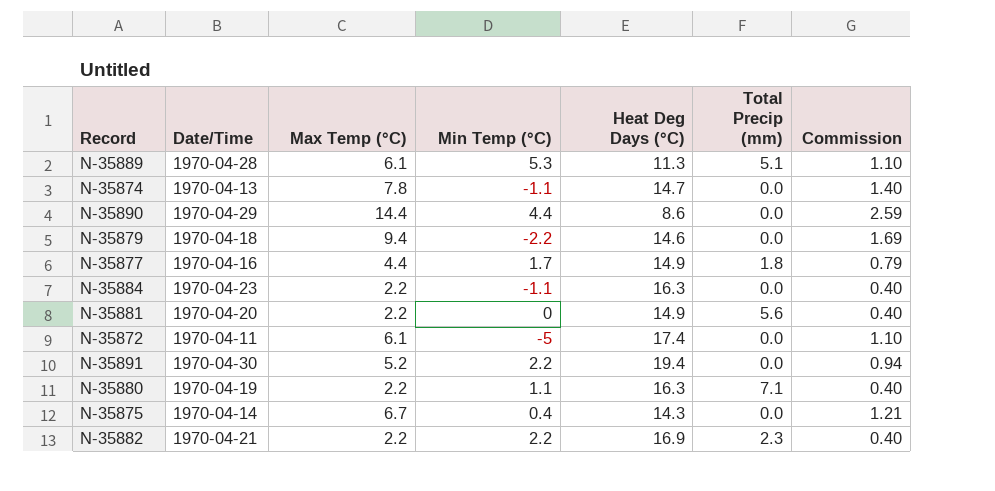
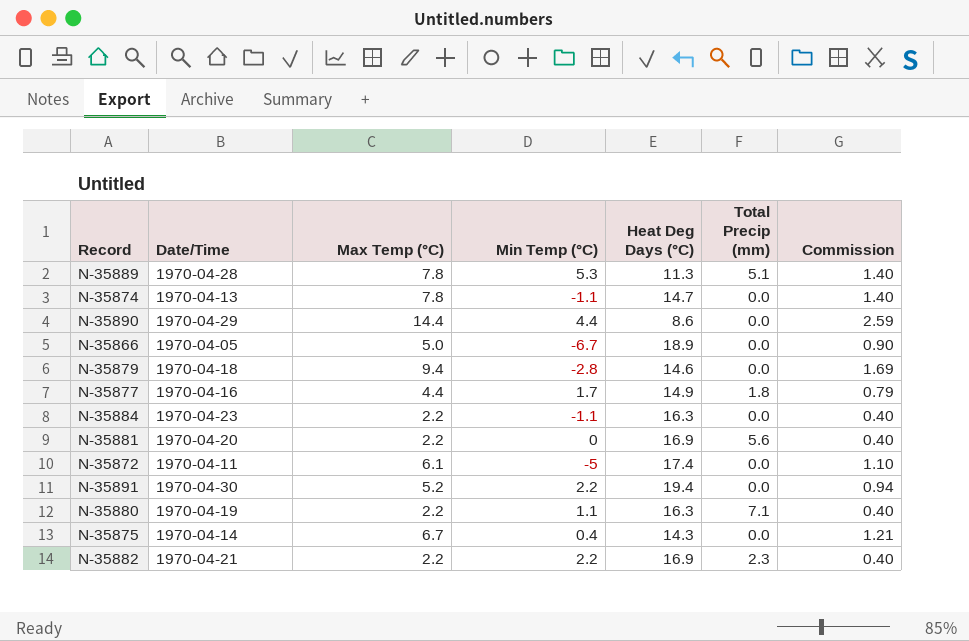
N-35889 | Max Temp (°C): 6.1 -> 7.8
N-35889 | Commission: 1.10 -> 1.40
row N-35866: none -> 1970-04-05 | 5.0 | -6.7 | 18.9 | 0.0 | 0.90
N-35879 | Min Temp (°C): -2.2 -> -2.8
N-35881 | Heat Deg Days (°C): 14.9 -> 16.9

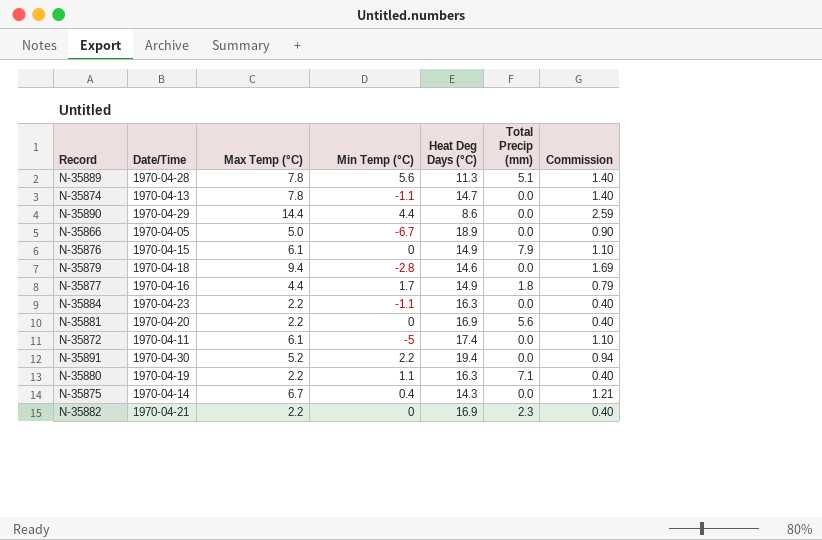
N-35889 | Min Temp (°C): 5.3 -> 5.6
row N-35876: none -> 1970-04-15 | 6.1 | 0 | 14.9 | 7.9 | 1.10
N-35882 | Min Temp (°C): 2.2 -> 0

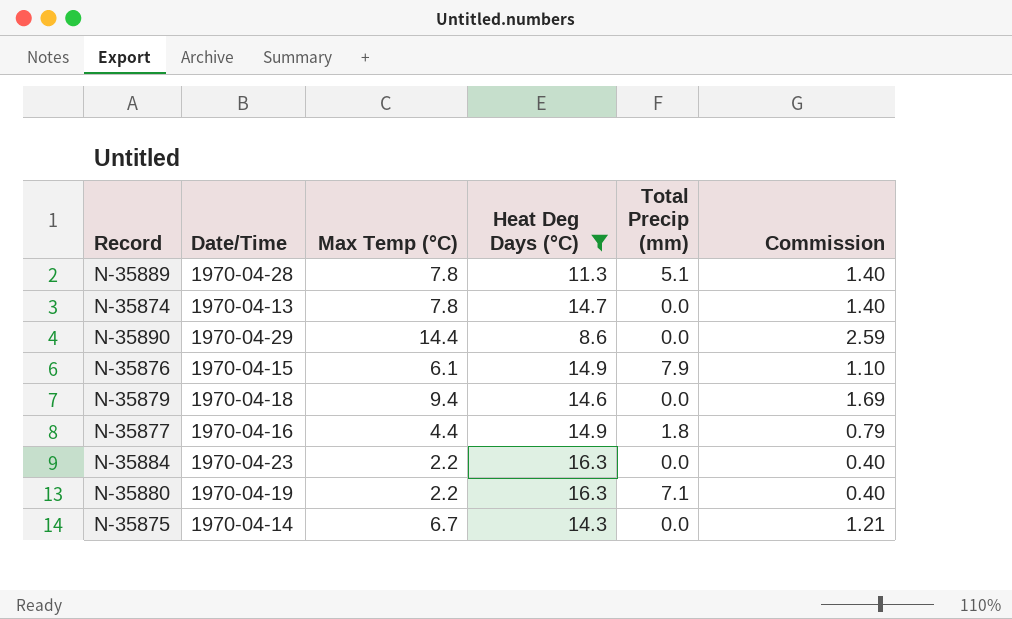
filter: none -> Heat Deg Days (°C) <= 16.3
column Min Temp (°C) | position: 4 -> none

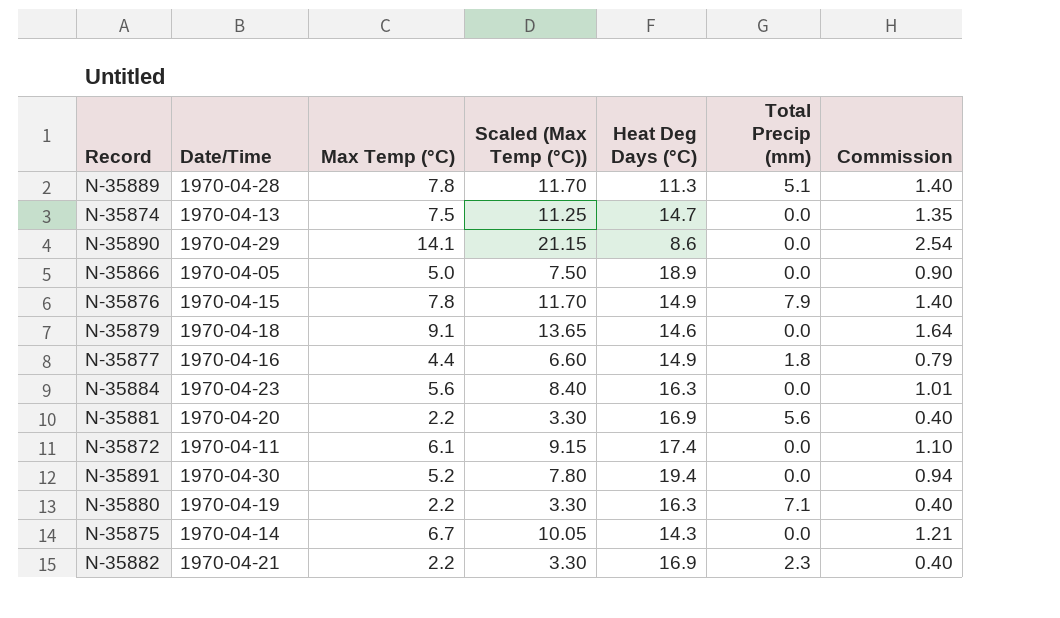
filter: Heat Deg Days (°C) <= 16.3 -> none
column Scaled (Max Temp (°C)) | formula: none -> [Max Temp (°C)] * 1.5
N-35874 | Max Temp (°C): 7.8 -> 7.5
N-35874 | Commission: 1.40 -> 1.35
N-35890 | Max Temp (°C): 14.4 -> 14.1
N-35890 | Commission: 2.59 -> 2.54
N-35876 | Max Temp (°C): 6.1 -> 7.8
N-35876 | Commission: 1.10 -> 1.40
N-35879 | Max Temp (°C): 9.4 -> 9.1
N-35879 | Commission: 1.69 -> 1.64
N-35884 | Max Temp (°C): 2.2 -> 5.6
N-35884 | Commission: 0.40 -> 1.01

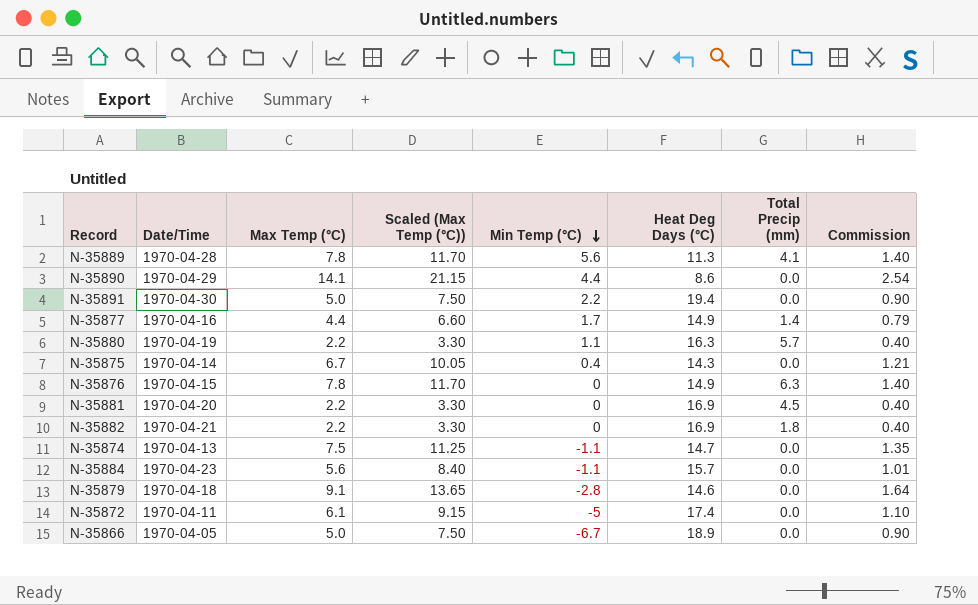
row order: none -> Min Temp (°C) descending
column Min Temp (°C) | position: none -> 5
N-35889 | Total Precip (mm): 5.1 -> 4.1
N-35891 | Max Temp (°C): 5.2 -> 5.0
N-35891 | Scaled (Max Temp (°C)): 7.80 -> 7.50
N-35891 | Commission: 0.94 -> 0.90
N-35877 | Total Precip (mm): 1.8 -> 1.4
N-35880 | Total Precip (mm): 7.1 -> 5.7
N-35876 | Total Precip (mm): 7.9 -> 6.3
N-35881 | Total Precip (mm): 5.6 -> 4.5
N-35882 | Total Precip (mm): 2.3 -> 1.8
N-35884 | Heat Deg Days (°C): 16.3 -> 15.7

